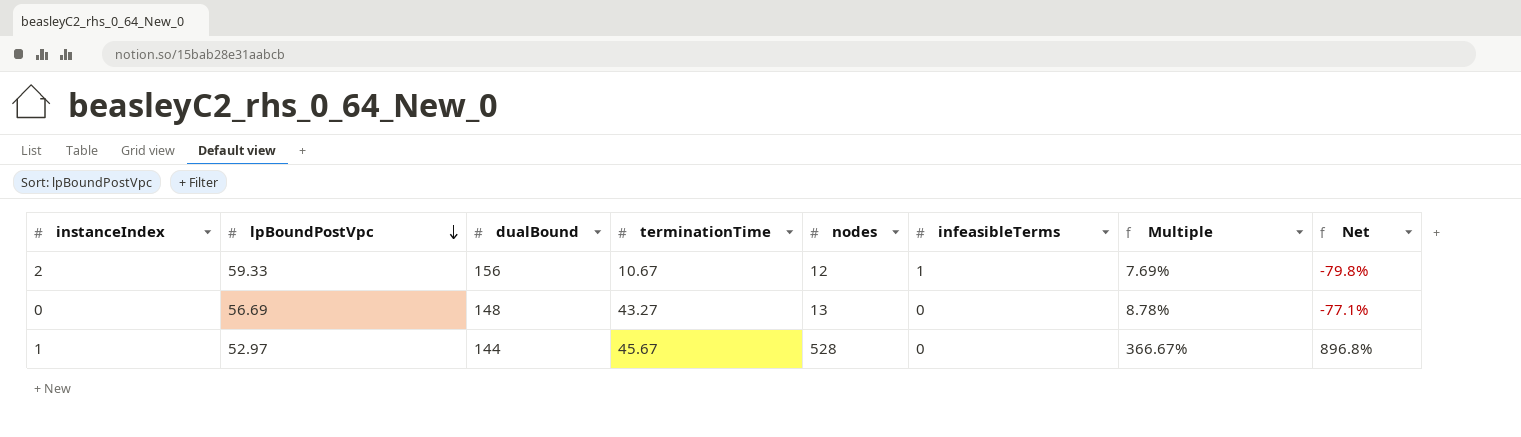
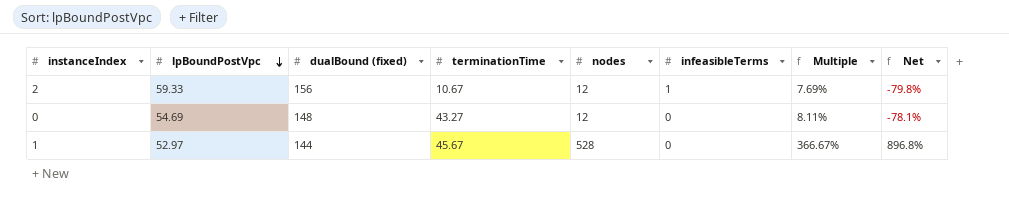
column name: dualBound -> dualBound (fixed)
0 | lpBoundPostVpc: 56.69 -> 54.69
0 | nodes: 13 -> 12
0 | Multiple: 8.78% -> 8.11%
0 | Net: -77.1% -> -78.1%

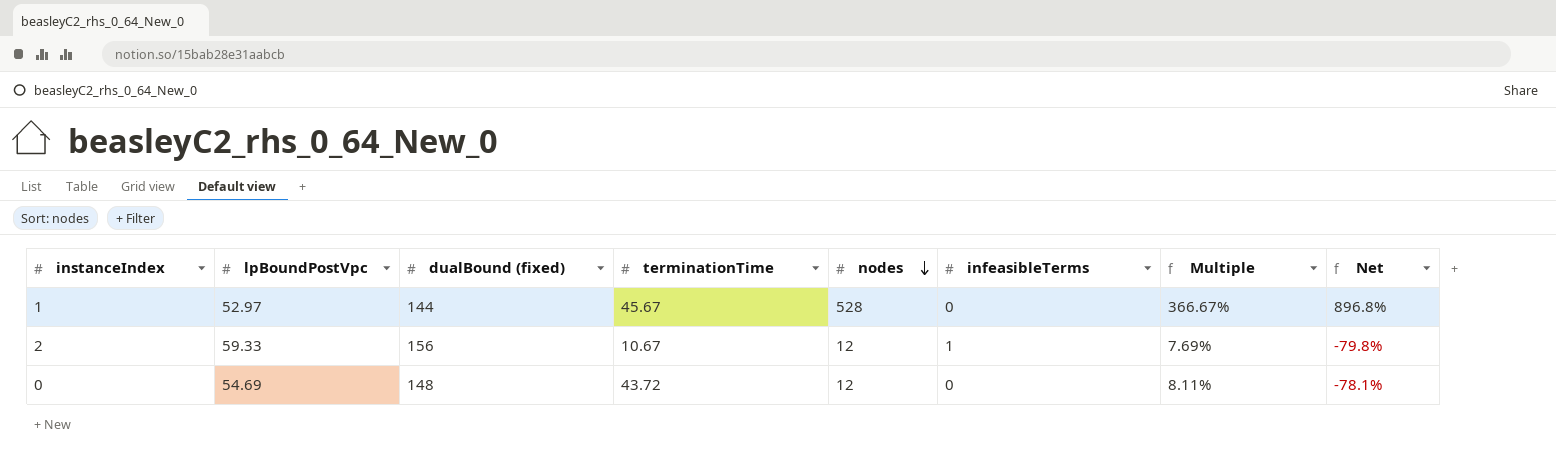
row order: lpBoundPostVpc descending -> nodes descending
0 | terminationTime: 43.27 -> 43.72

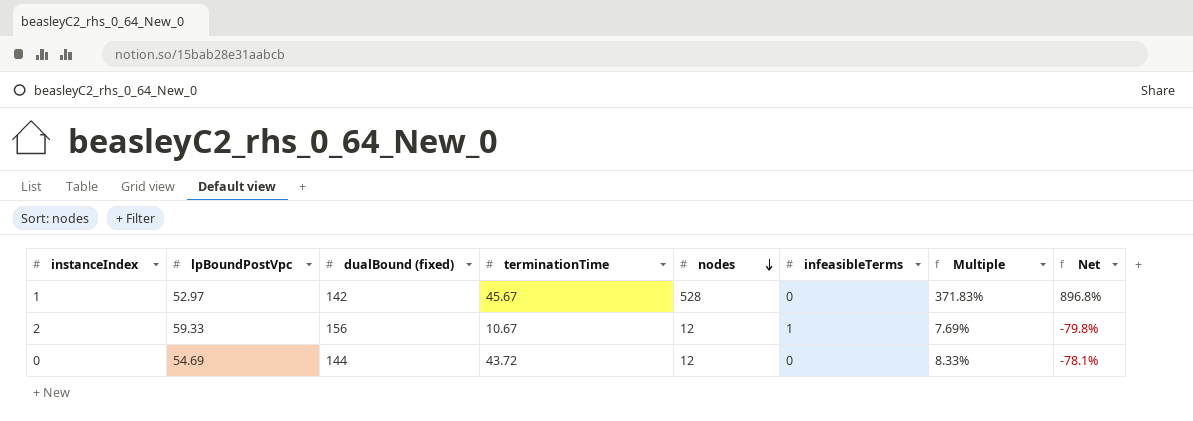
1 | dualBound (fixed): 144 -> 142
1 | Multiple: 366.67% -> 371.83%
0 | dualBound (fixed): 148 -> 144
0 | Multiple: 8.11% -> 8.33%

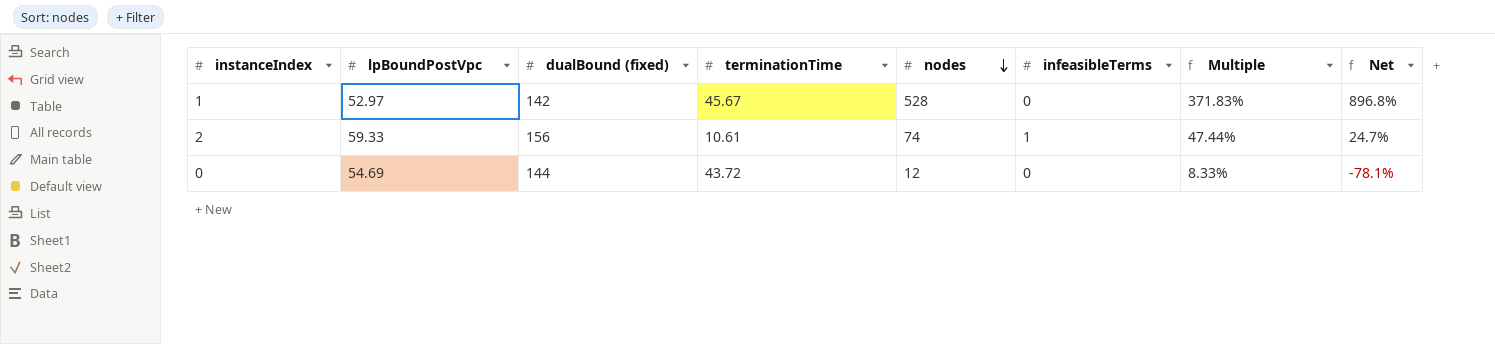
2 | terminationTime: 10.67 -> 10.61
2 | nodes: 12 -> 74
2 | Multiple: 7.69% -> 47.44%
2 | Net: -79.8% -> 24.7%

